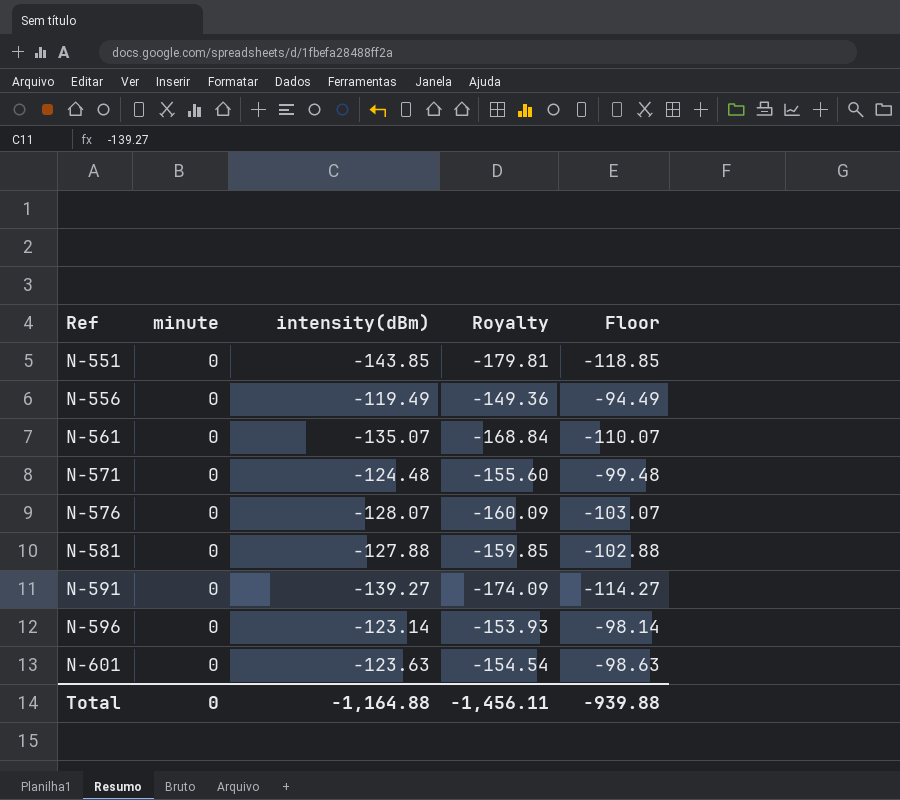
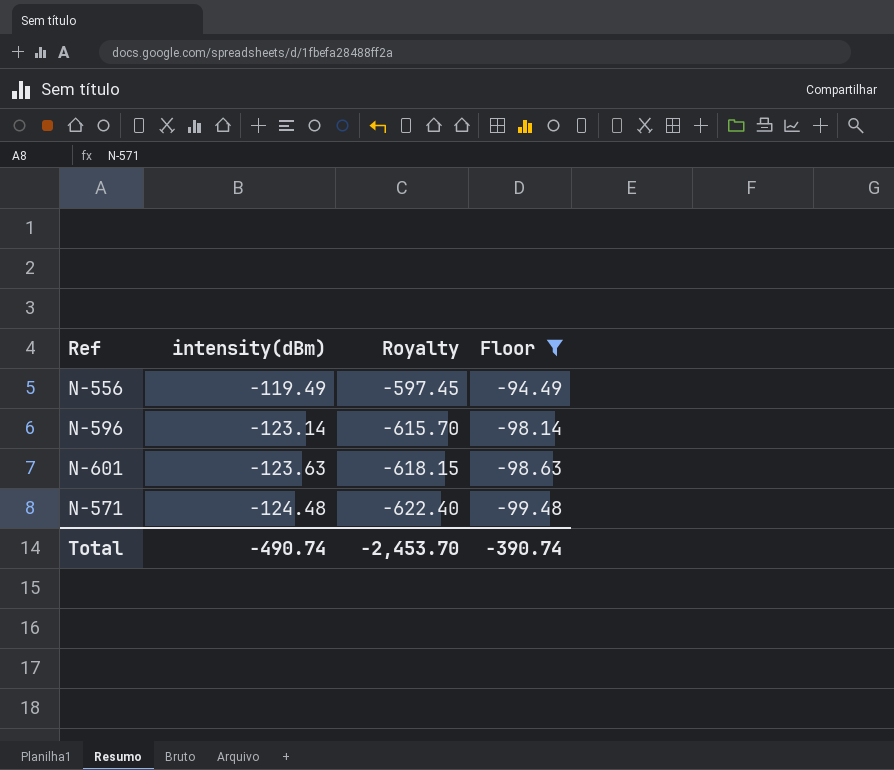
filter: none -> Floor >= -99.48
row order: Ref ascending -> intensity(dBm) descending
column minute | position: 2 -> none
column Royalty | formula: [intensity(dBm)] * 1.25 -> [intensity(dBm)] * 5
Total | intensity(dBm): -1,164.88 -> -490.74
Total | Royalty: -1,456.11 -> -2,453.70
Total | Floor: -939.88 -> -390.74

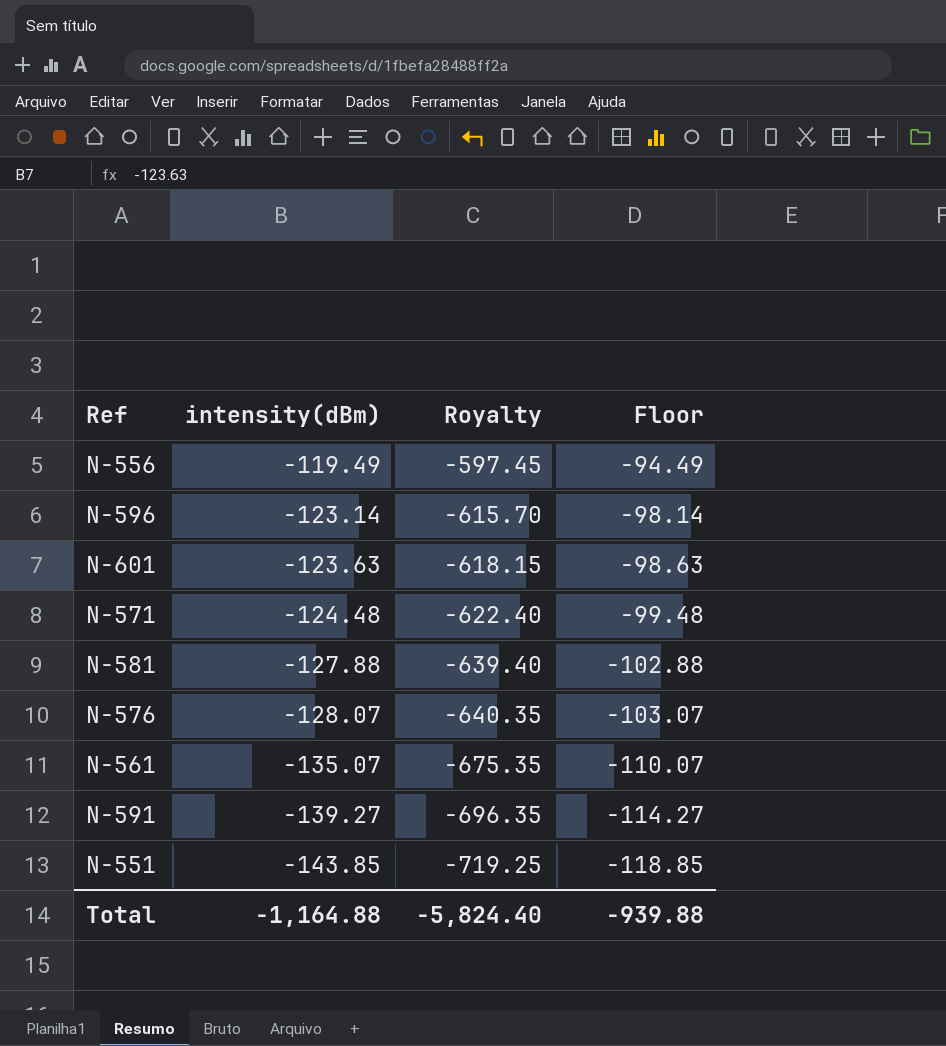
filter: Floor >= -99.48 -> none
Total | intensity(dBm): -490.74 -> -1,164.88
Total | Royalty: -2,453.70 -> -5,824.40
Total | Floor: -390.74 -> -939.88

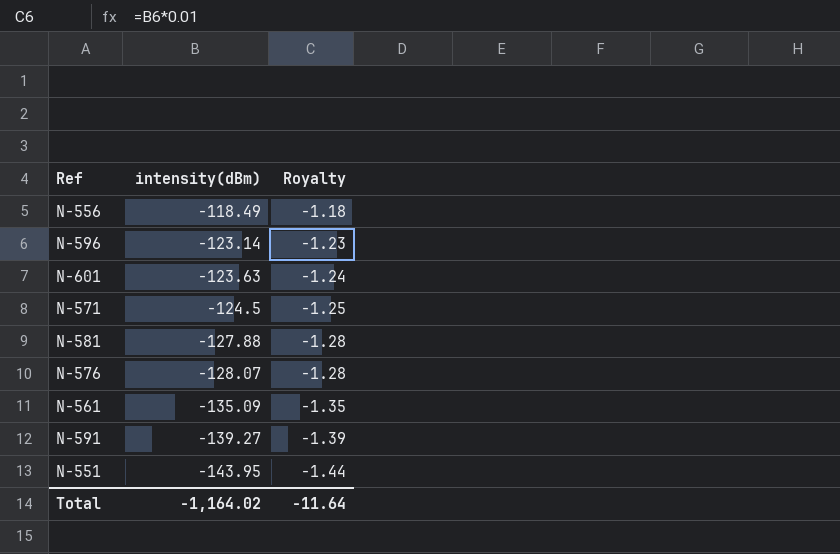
column Floor | formula: [intensity(dBm)] + 25 -> none
column Royalty | formula: [intensity(dBm)] * 5 -> [intensity(dBm)] * 0.01
N-556 | intensity(dBm): -119.49 -> -118.49
N-571 | intensity(dBm): -124.48 -> -124.5
N-561 | intensity(dBm): -135.07 -> -135.09
N-551 | intensity(dBm): -143.85 -> -143.95
Total | intensity(dBm): -1,164.88 -> -1,164.02
Total | Royalty: -5,824.40 -> -11.64

